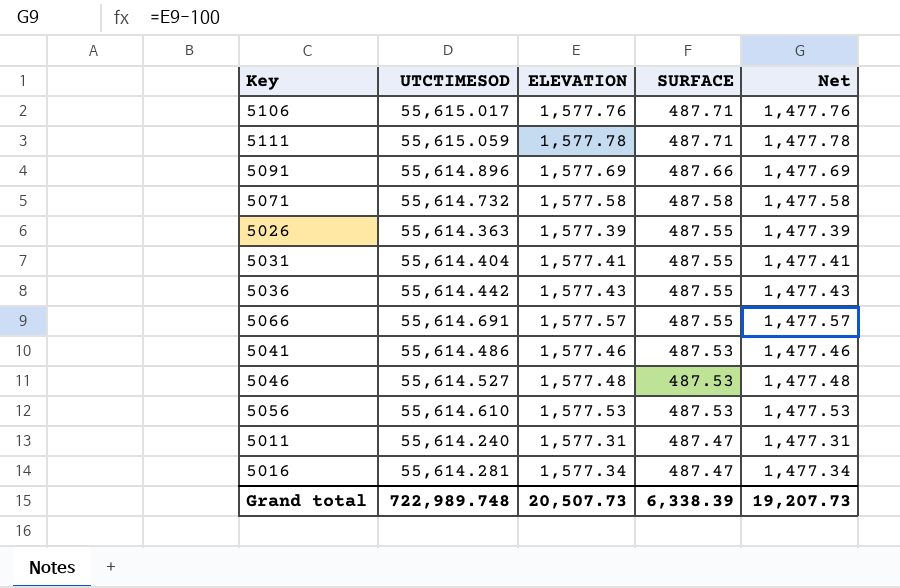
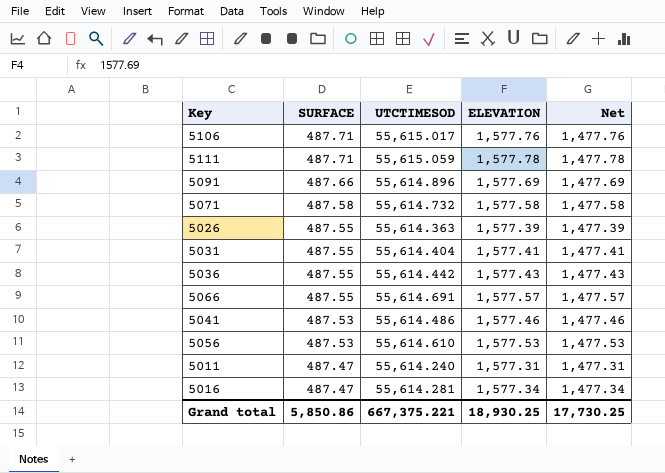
column SURFACE | position: 4 -> 2
row 5046: 55,614.527 | 1,577.48 | 487.53 | 1,477.48 -> none
Grand total | SURFACE: 6,338.39 -> 5,850.86
Grand total | UTCTIMESOD: 722,989.748 -> 667,375.221
Grand total | ELEVATION: 20,507.73 -> 18,930.25
Grand total | Net: 19,207.73 -> 17,730.25

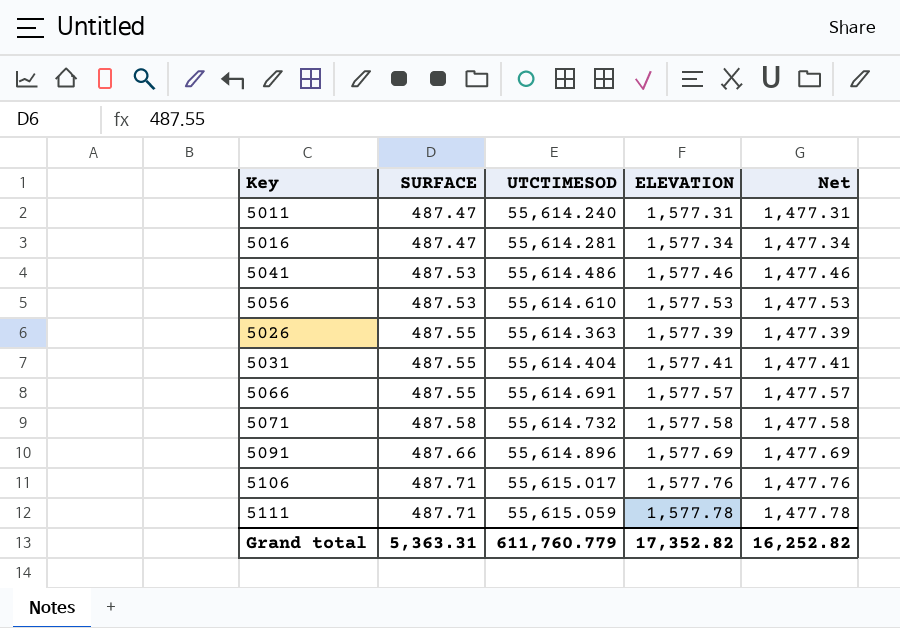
row order: SURFACE descending -> SURFACE ascending
row 5036: 487.55 | 55,614.442 | 1,577.43 | 1,477.43 -> none
Grand total | SURFACE: 5,850.86 -> 5,363.31
Grand total | UTCTIMESOD: 667,375.221 -> 611,760.779
Grand total | ELEVATION: 18,930.25 -> 17,352.82
Grand total | Net: 17,730.25 -> 16,252.82

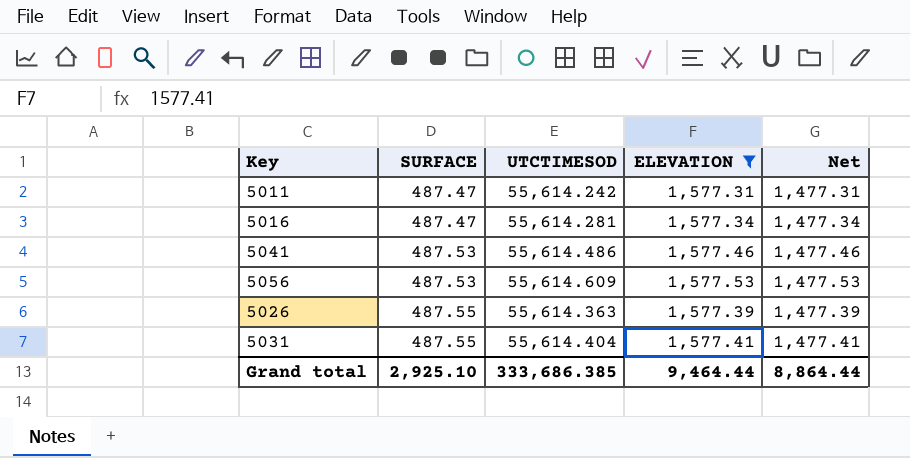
filter: none -> ELEVATION <= 1,577.53
5011 | UTCTIMESOD: 55,614.240 -> 55,614.242
5056 | UTCTIMESOD: 55,614.610 -> 55,614.609
Grand total | SURFACE: 5,363.31 -> 2,925.10
Grand total | UTCTIMESOD: 611,760.779 -> 333,686.385
Grand total | ELEVATION: 17,352.82 -> 9,464.44
Grand total | Net: 16,252.82 -> 8,864.44

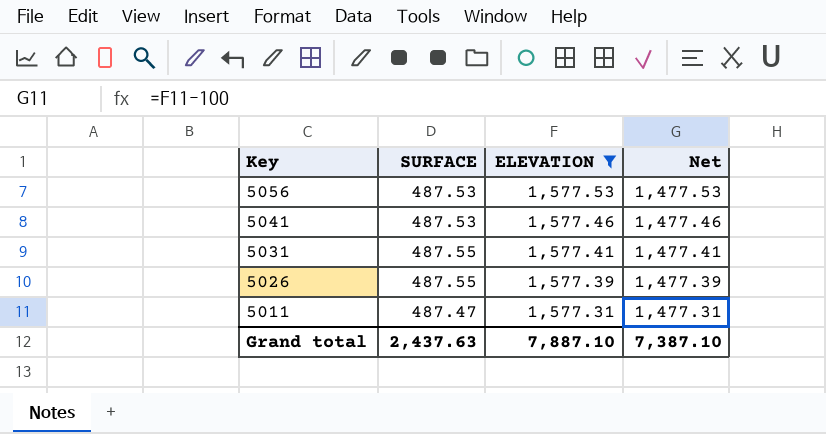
row order: SURFACE ascending -> Key descending
column UTCTIMESOD | position: 3 -> none
row 5016: 487.47 | 55,614.281 | 1,577.34 | 1,477.34 -> none
Grand total | SURFACE: 2,925.10 -> 2,437.63
Grand total | ELEVATION: 9,464.44 -> 7,887.10
Grand total | Net: 8,864.44 -> 7,387.10

